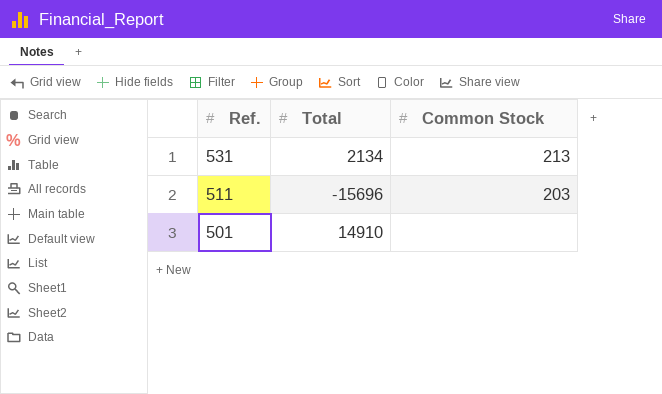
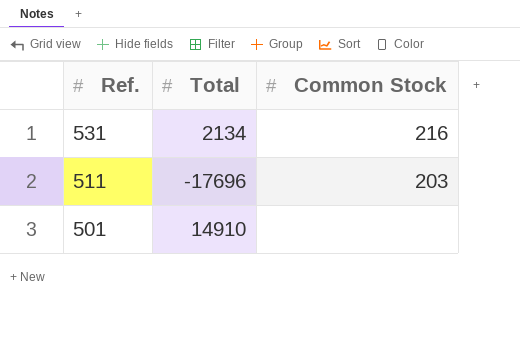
531 | Common Stock: 213 -> 216
511 | Total: -15696 -> -17696

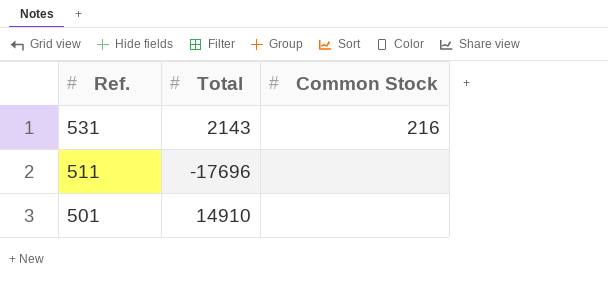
531 | Total: 2134 -> 2143
511 | Common Stock: 203 -> none

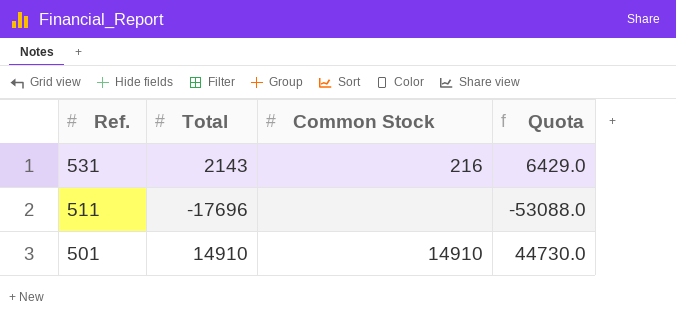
column Quota | formula: none -> [Total] * 3
501 | Common Stock: none -> 14910

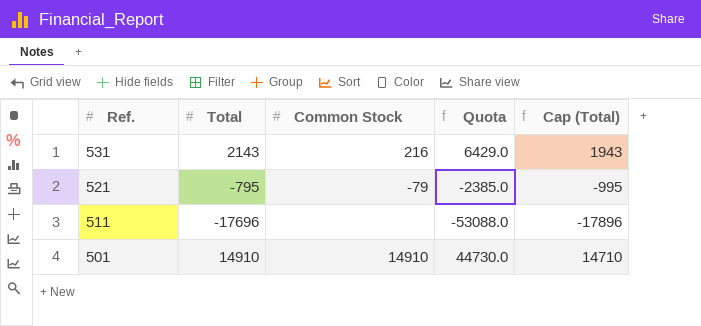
column Cap (Total) | formula: none -> [Total] - 200
row 521: none -> -795 | -79 | -2385.0 | -995

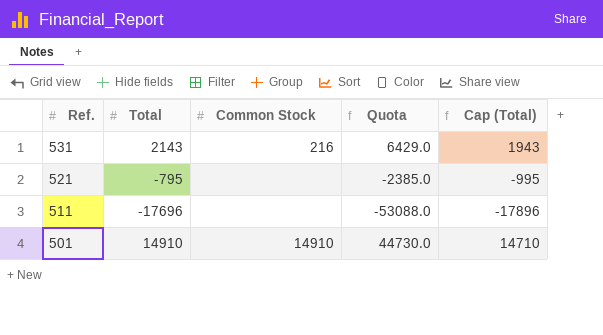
521 | Common Stock: -79 -> none

